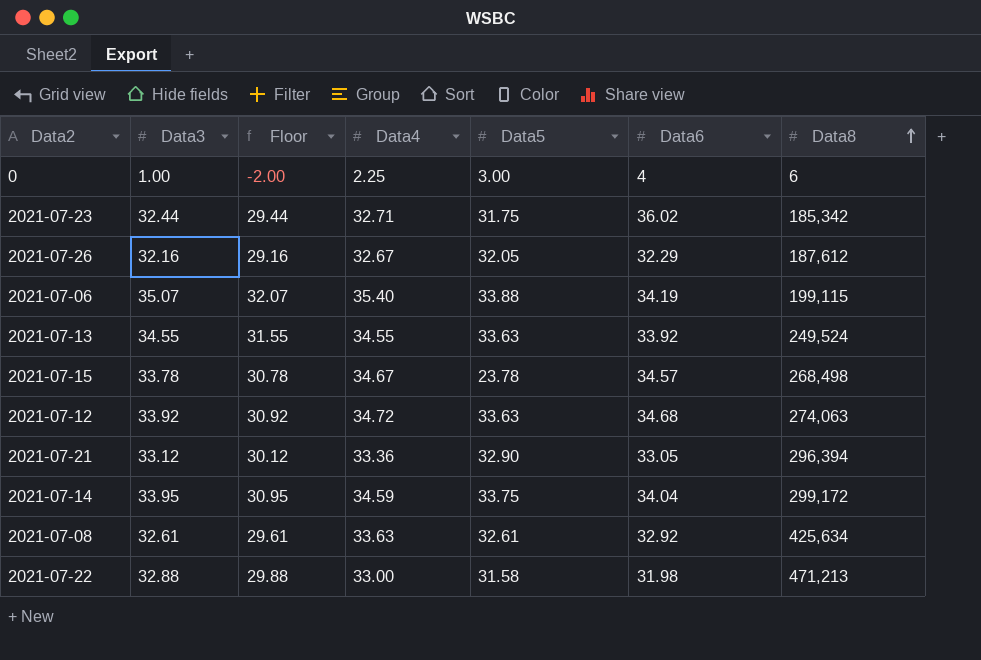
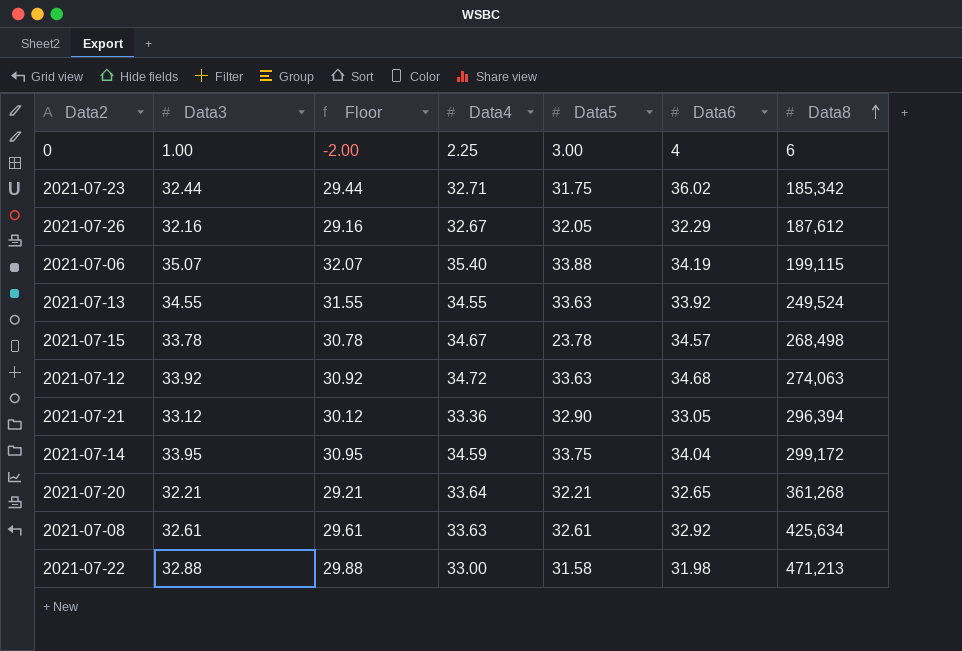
row 2021-07-20: none -> 32.21 | 29.21 | 33.64 | 32.21 | 32.65 | 361,268

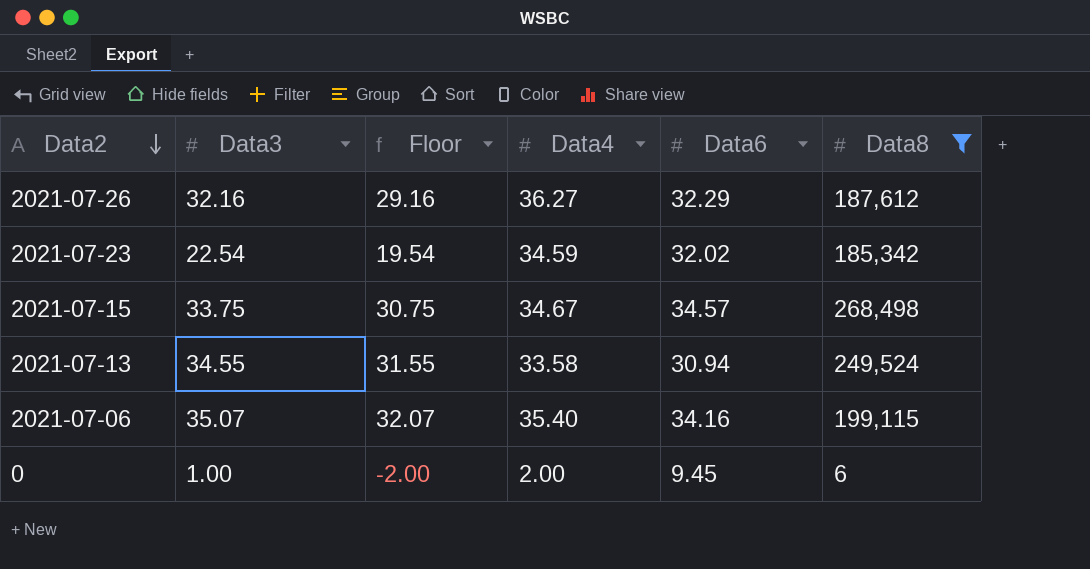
filter: none -> Data8 <= 268,498
row order: Data8 ascending -> Data2 descending
column Data5 | position: 5 -> none
2021-07-26 | Data4: 32.67 -> 36.27
2021-07-23 | Data3: 32.44 -> 22.54
2021-07-23 | Floor: 29.44 -> 19.54
2021-07-23 | Data4: 32.71 -> 34.59
2021-07-23 | Data6: 36.02 -> 32.02
2021-07-15 | Data3: 33.78 -> 33.75
2021-07-15 | Floor: 30.78 -> 30.75
2021-07-13 | Data4: 34.55 -> 33.58
2021-07-13 | Data6: 33.92 -> 30.94
2021-07-06 | Data6: 34.19 -> 34.16
0 | Data4: 2.25 -> 2.00
0 | Data6: 4 -> 9.45

